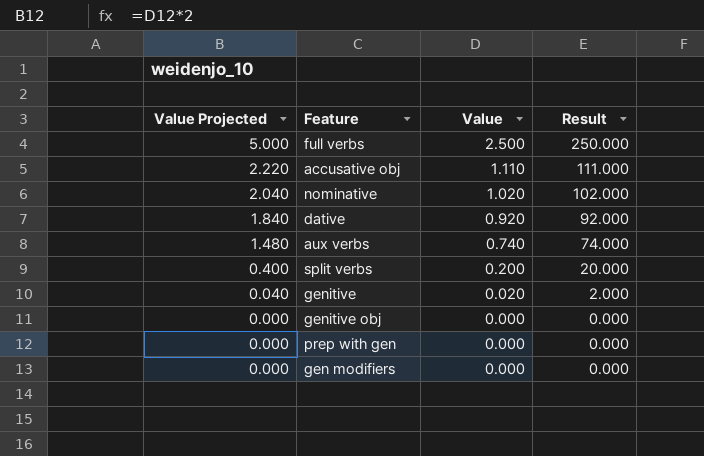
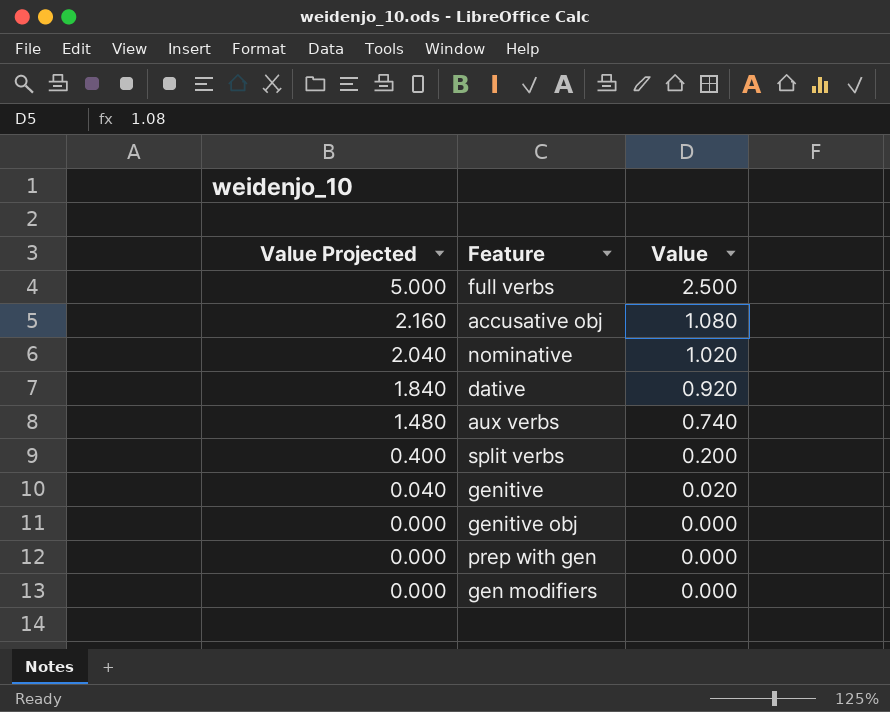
column Result | formula: [Value] * 100 -> none
accusative obj | Value Projected: 2.220 -> 2.160
accusative obj | Value: 1.110 -> 1.080

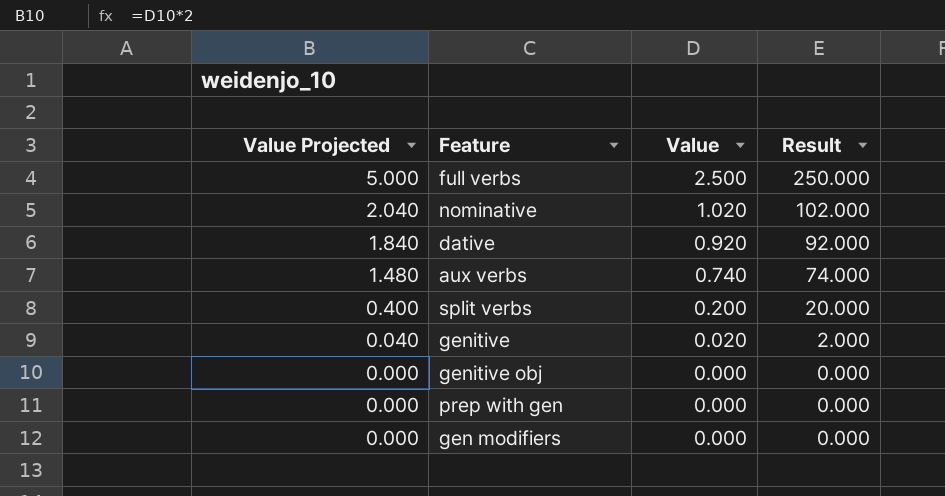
column Result | formula: none -> [Value] * 100
row accusative obj: 2.160 | 1.080 -> none

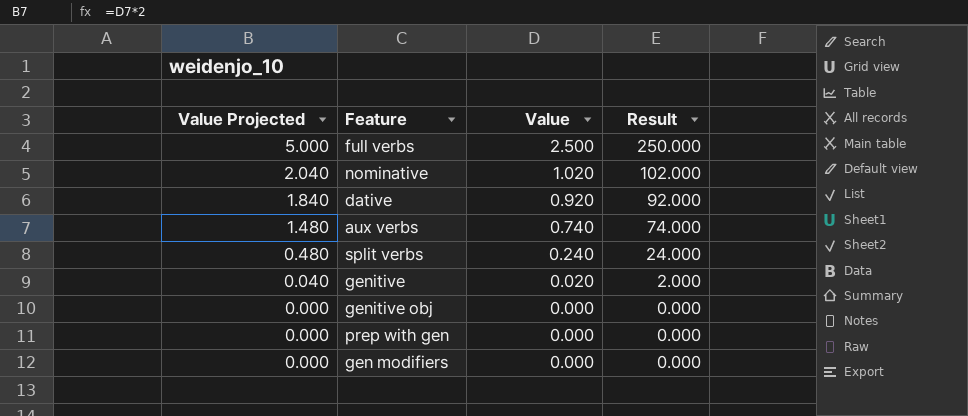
split verbs | Value Projected: 0.400 -> 0.480
split verbs | Value: 0.200 -> 0.240
split verbs | Result: 20.000 -> 24.000

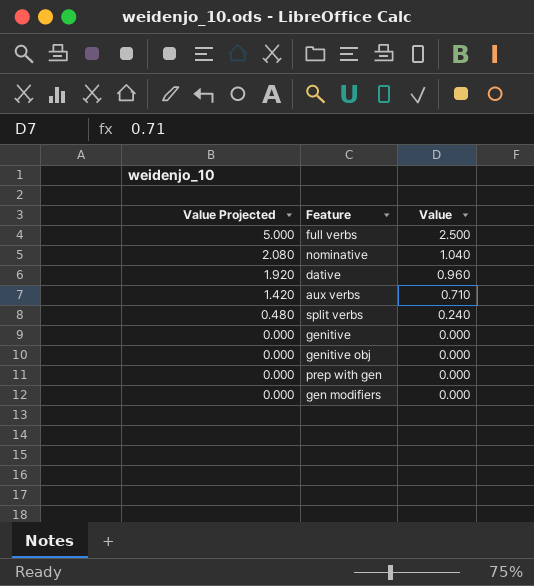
column Result | formula: [Value] * 100 -> none
nominative | Value Projected: 2.040 -> 2.080
nominative | Value: 1.020 -> 1.040
dative | Value Projected: 1.840 -> 1.920
dative | Value: 0.920 -> 0.960
aux verbs | Value Projected: 1.480 -> 1.420
aux verbs | Value: 0.740 -> 0.710
genitive | Value Projected: 0.040 -> 0.000
genitive | Value: 0.020 -> 0.000

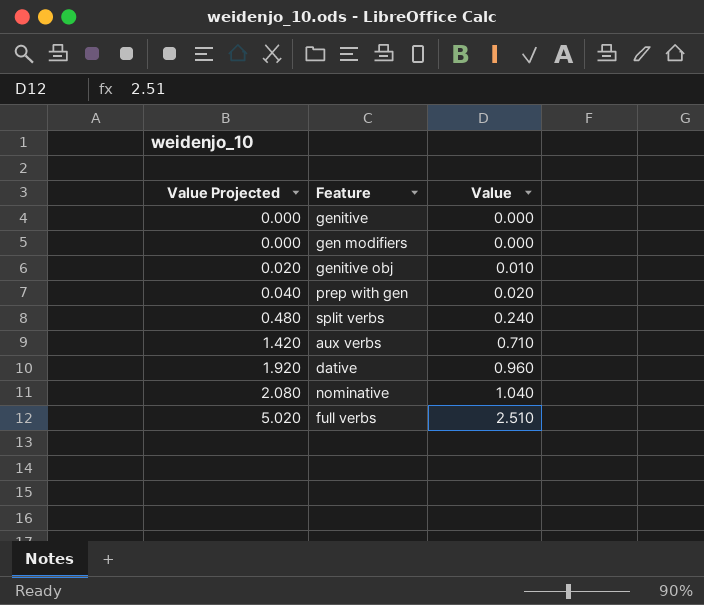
row order: Value Projected descending -> Value Projected ascending
genitive obj | Value Projected: 0.000 -> 0.020
genitive obj | Value: 0.000 -> 0.010
prep with gen | Value Projected: 0.000 -> 0.040
prep with gen | Value: 0.000 -> 0.020
full verbs | Value Projected: 5.000 -> 5.020
full verbs | Value: 2.500 -> 2.510

